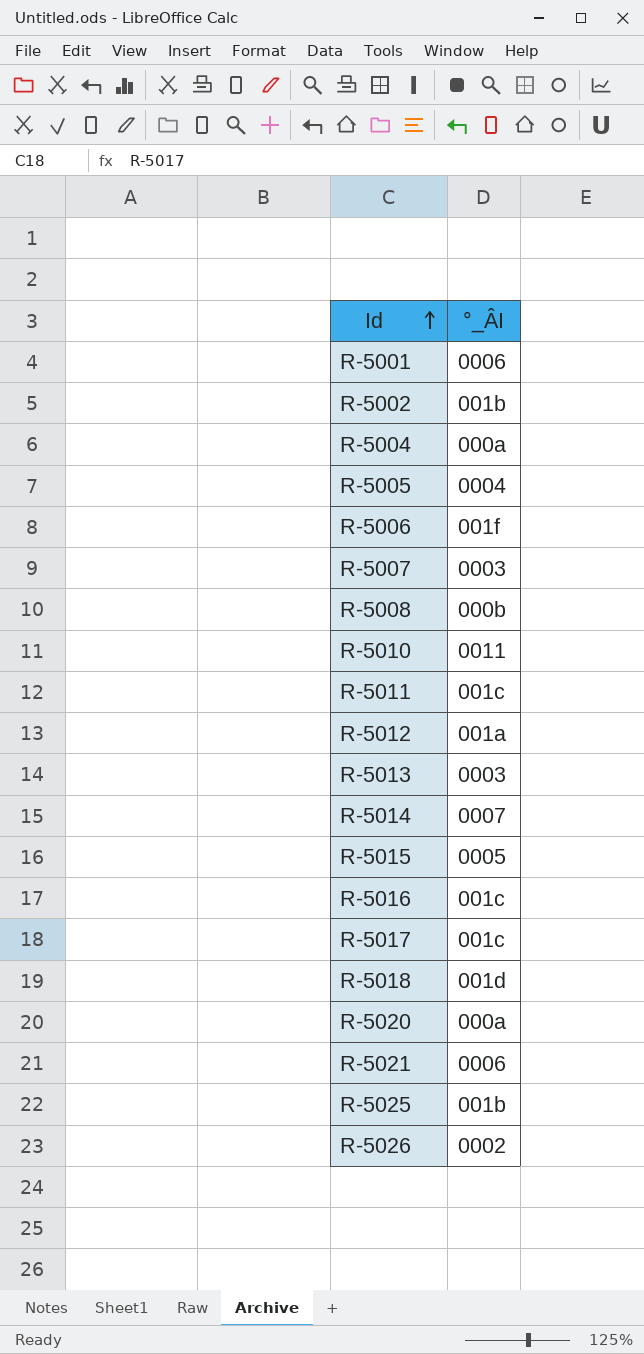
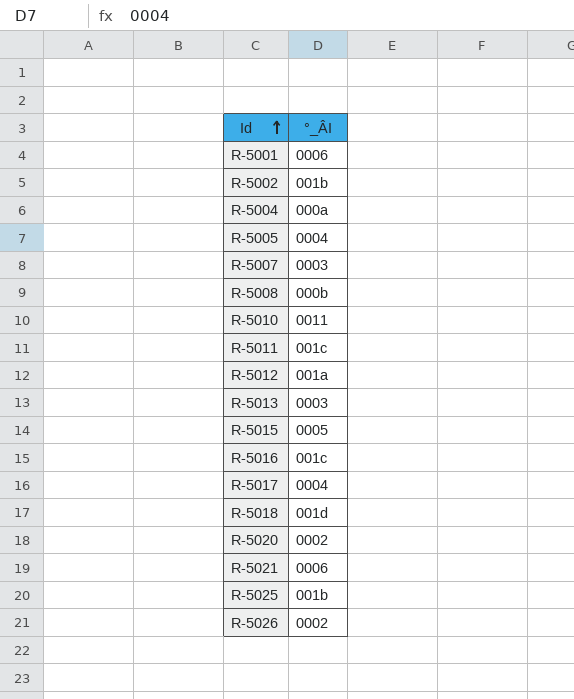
row R-5006: 001f -> none
row R-5014: 0007 -> none
R-5017 | °_ÂI: 001c -> 0004
R-5020 | °_ÂI: 000a -> 0002

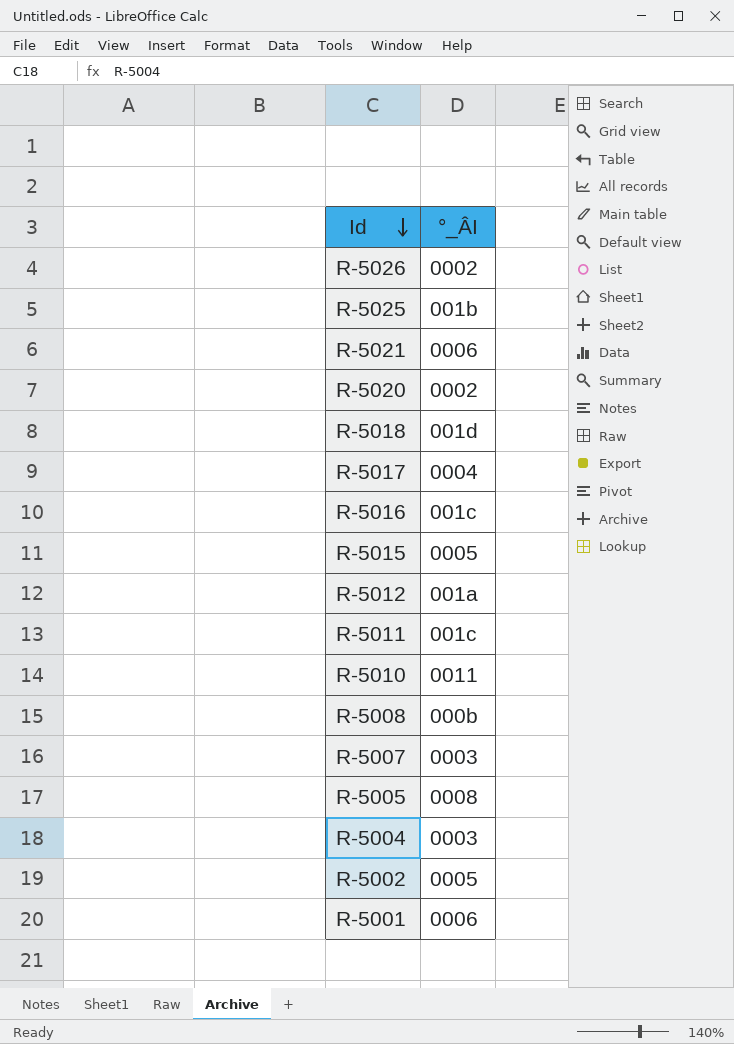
row order: Id ascending -> Id descending
row R-5013: 0003 -> none
R-5005 | °_ÂI: 0004 -> 0008
R-5004 | °_ÂI: 000a -> 0003
R-5002 | °_ÂI: 001b -> 0005

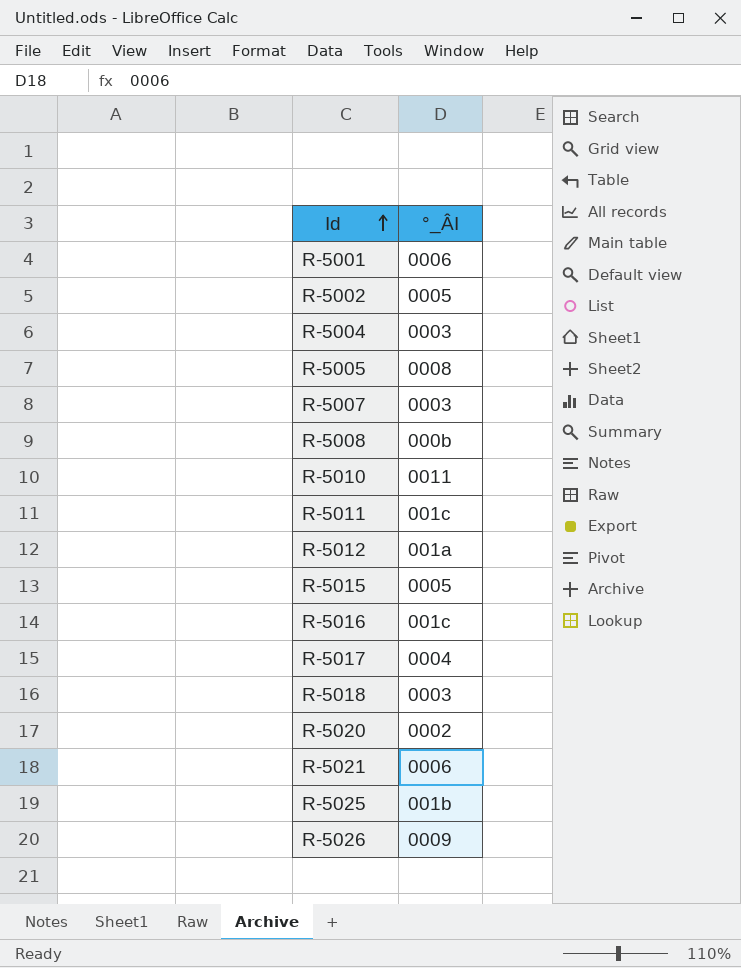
row order: Id descending -> Id ascending
R-5018 | °_ÂI: 001d -> 0003
R-5026 | °_ÂI: 0002 -> 0009

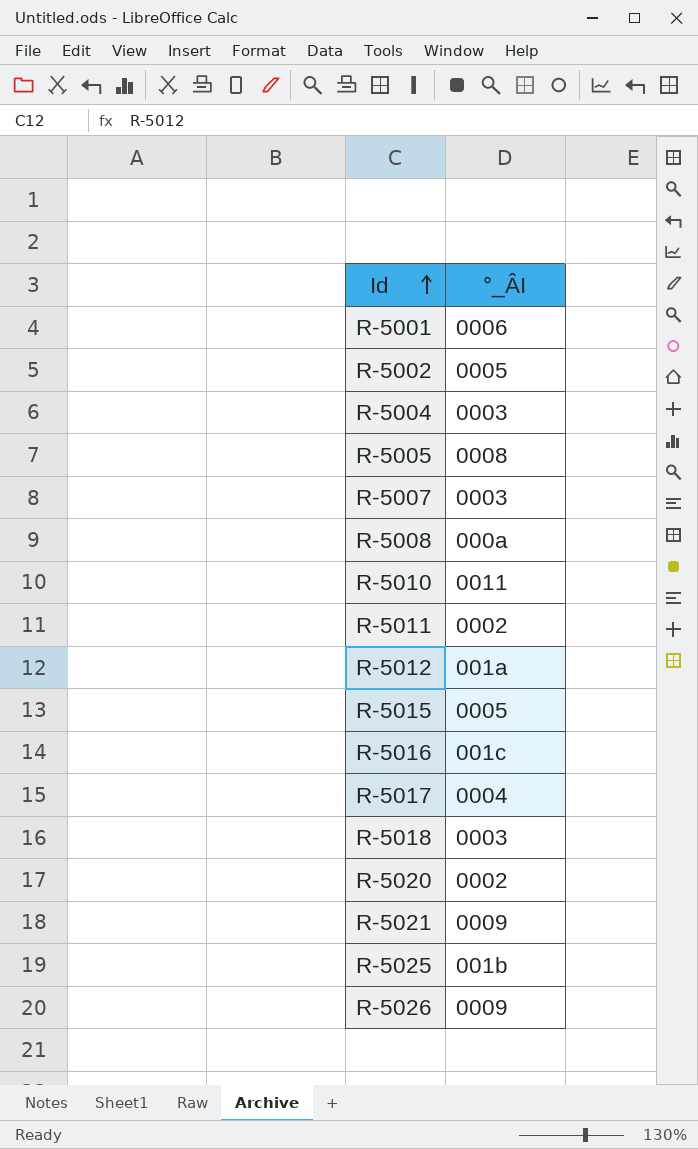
R-5008 | °_ÂI: 000b -> 000a
R-5011 | °_ÂI: 001c -> 0002
R-5021 | °_ÂI: 0006 -> 0009

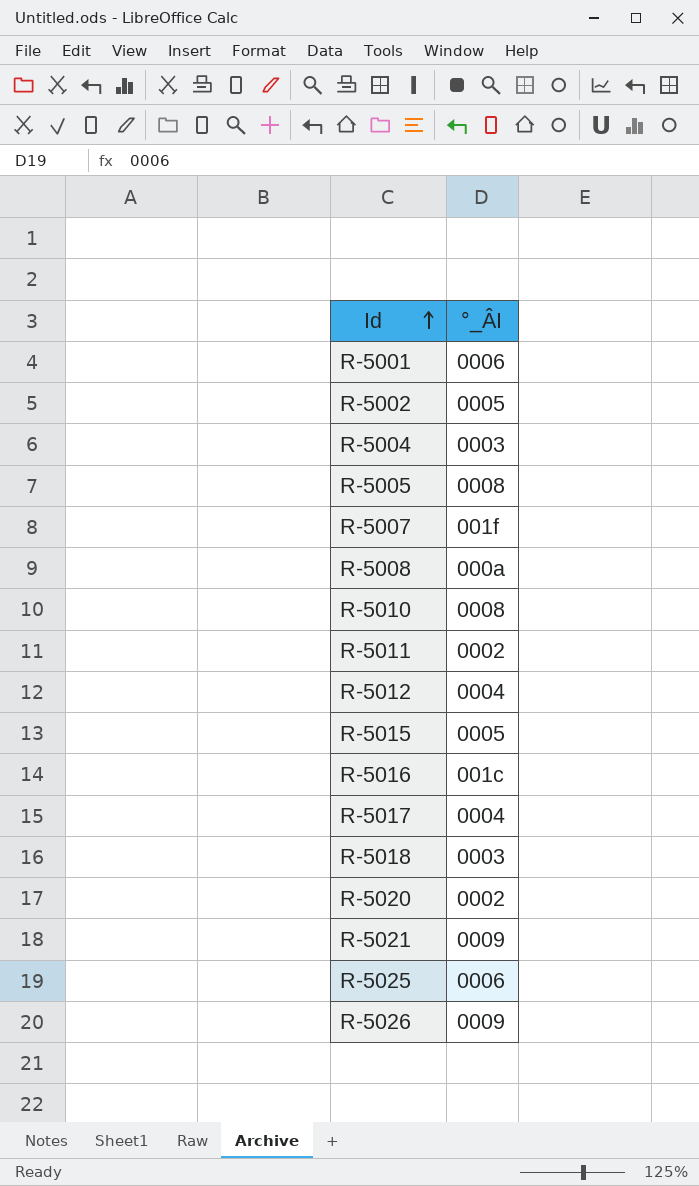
R-5007 | °_ÂI: 0003 -> 001f
R-5010 | °_ÂI: 0011 -> 0008
R-5012 | °_ÂI: 001a -> 0004
R-5025 | °_ÂI: 001b -> 0006

